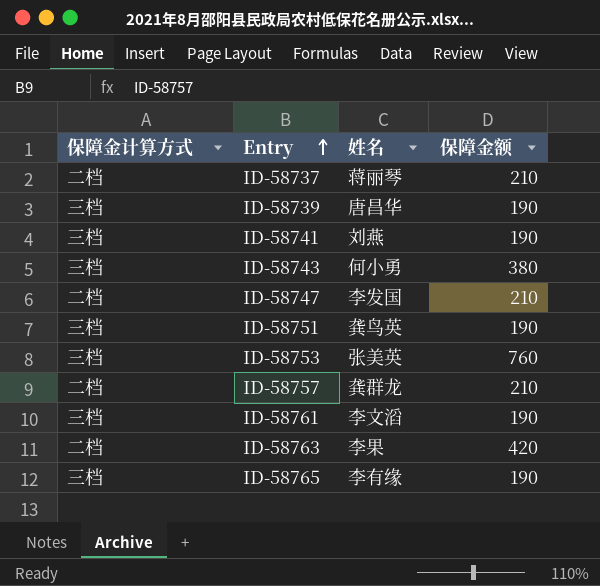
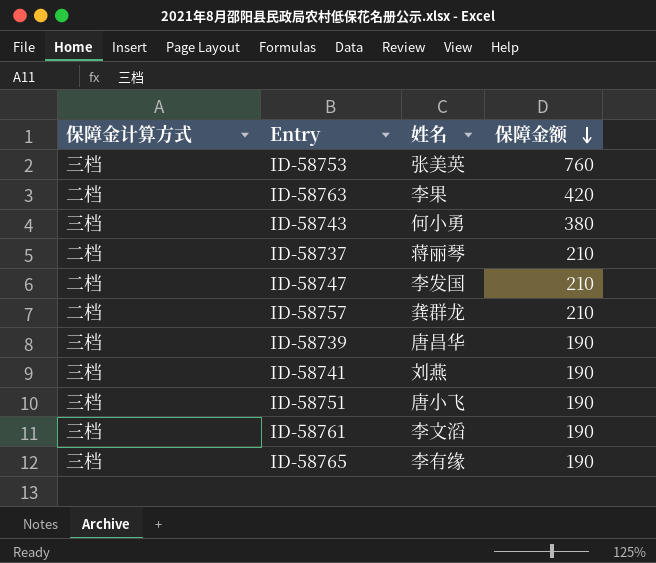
row order: Entry ascending -> 保障金额 descending
ID-58751 | 姓名: 龚鸟英 -> 唐小飞

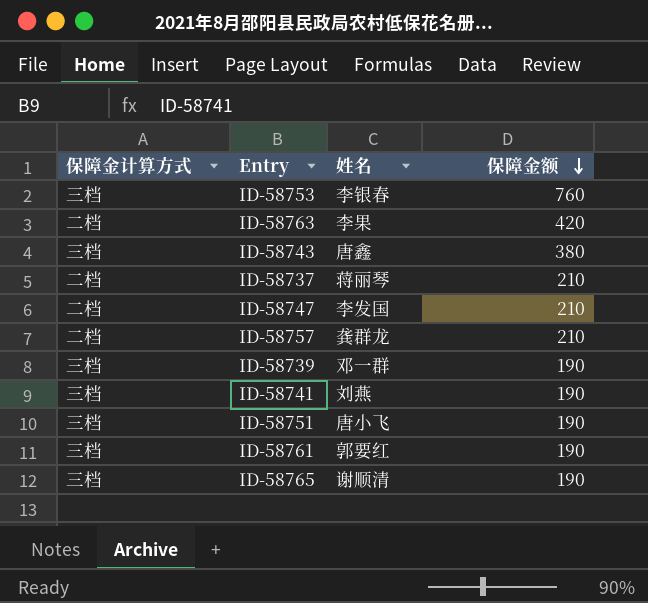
ID-58753 | 姓名: 张美英 -> 李银春
ID-58743 | 姓名: 何小勇 -> 唐鑫
ID-58739 | 姓名: 唐昌华 -> 邓一群
ID-58761 | 姓名: 李文滔 -> 郭要红
ID-58765 | 姓名: 李有缘 -> 谢顺清

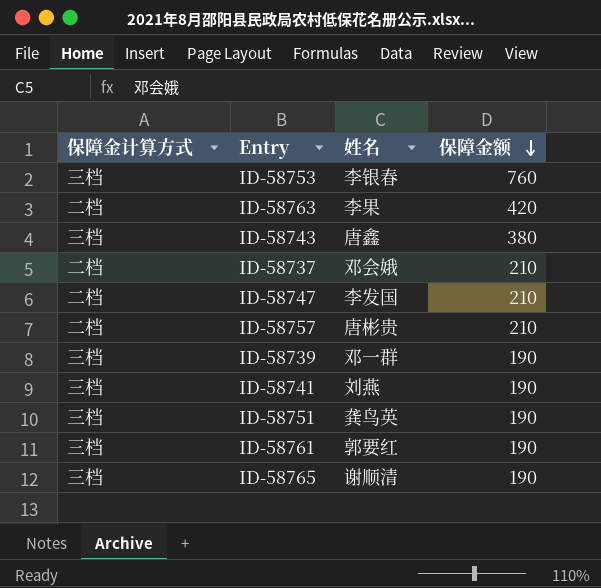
ID-58737 | 姓名: 蒋丽琴 -> 邓会娥
ID-58757 | 姓名: 龚群龙 -> 唐彬贵
ID-58751 | 姓名: 唐小飞 -> 龚鸟英

